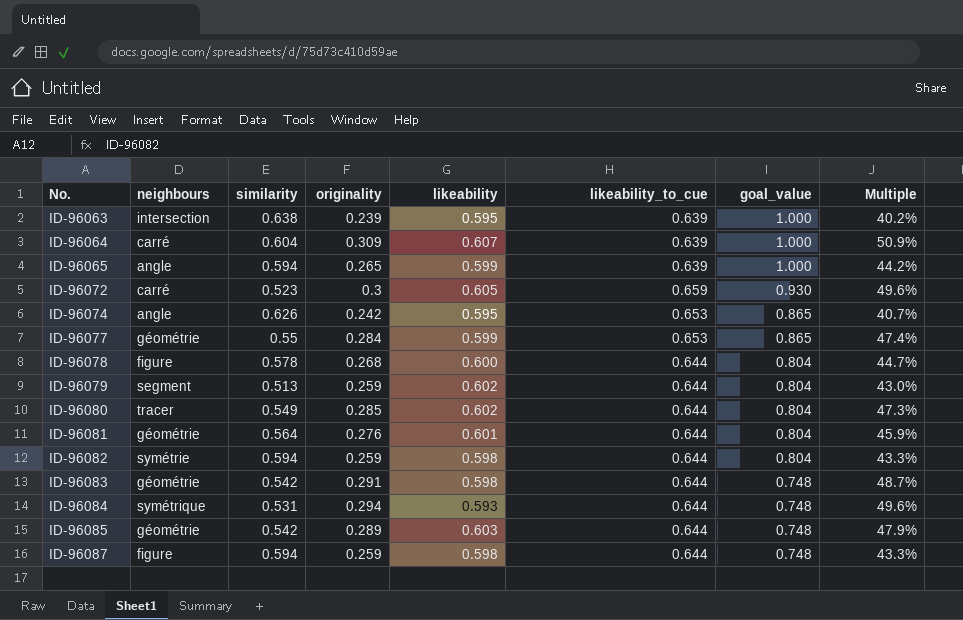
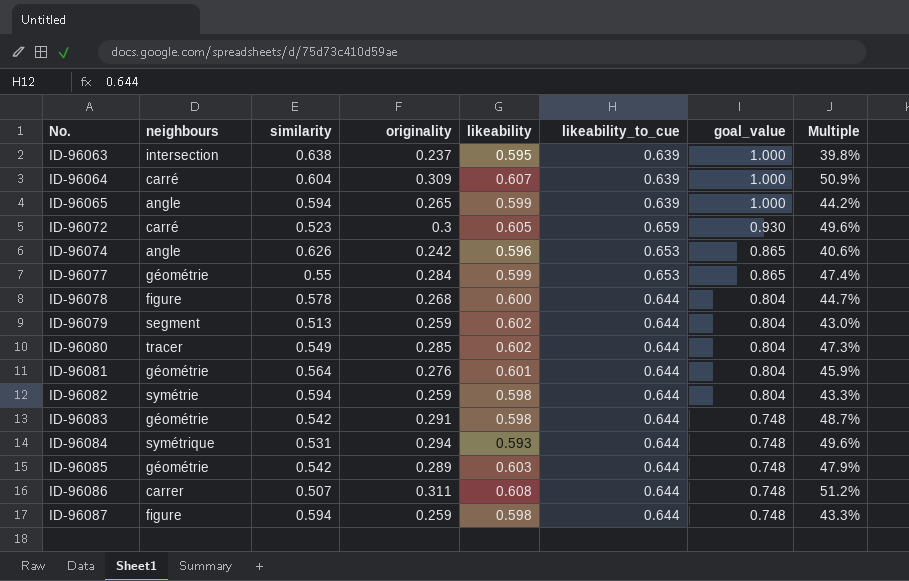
ID-96063 | originality: 0.239 -> 0.237
ID-96063 | Multiple: 40.2% -> 39.8%
ID-96074 | likeability: 0.595 -> 0.596
ID-96074 | Multiple: 40.7% -> 40.6%
row ID-96086: none -> carrer | 0.507 | 0.311 | 0.608 | 0.644 | 0.748 | 51.2%

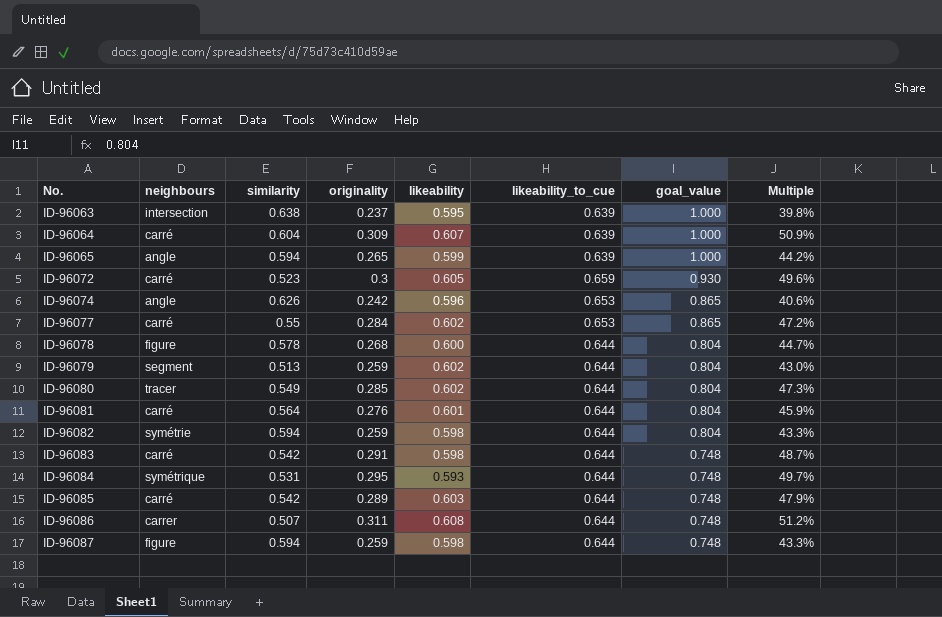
ID-96077 | neighbours: géométrie -> carré
ID-96077 | likeability: 0.599 -> 0.602
ID-96077 | Multiple: 47.4% -> 47.2%
ID-96081 | neighbours: géométrie -> carré
ID-96083 | neighbours: géométrie -> carré
ID-96084 | originality: 0.294 -> 0.295
ID-96084 | Multiple: 49.6% -> 49.7%
ID-96085 | neighbours: géométrie -> carré

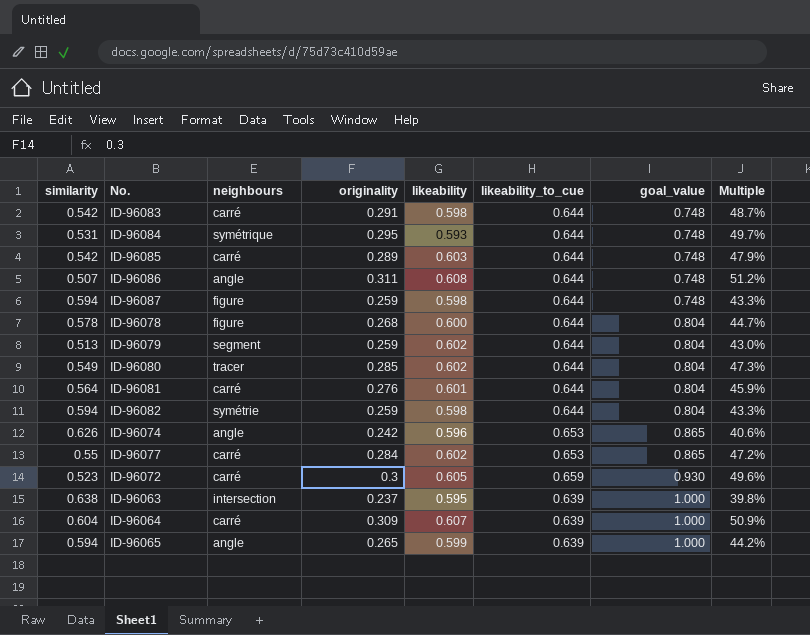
row order: No. ascending -> goal_value ascending
column similarity | position: 3 -> 1
ID-96086 | neighbours: carrer -> angle

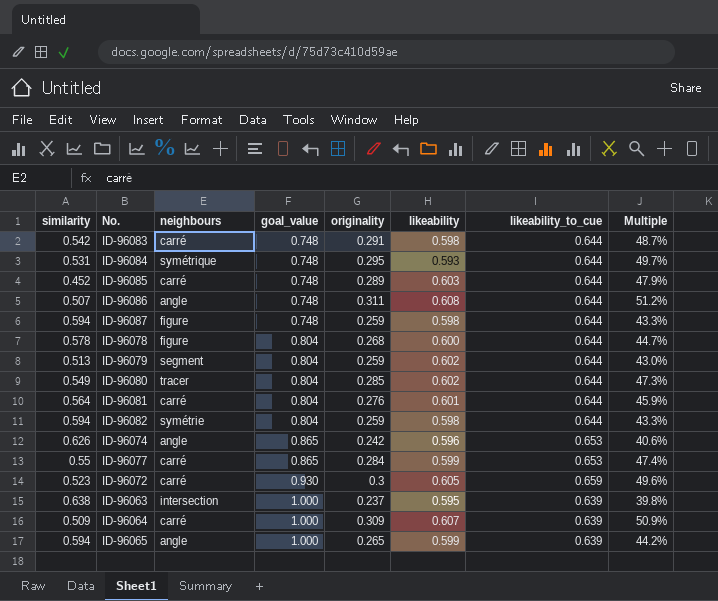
column goal_value | position: 7 -> 4
ID-96085 | similarity: 0.542 -> 0.452
ID-96077 | likeability: 0.602 -> 0.599
ID-96077 | Multiple: 47.2% -> 47.4%
ID-96064 | similarity: 0.604 -> 0.509

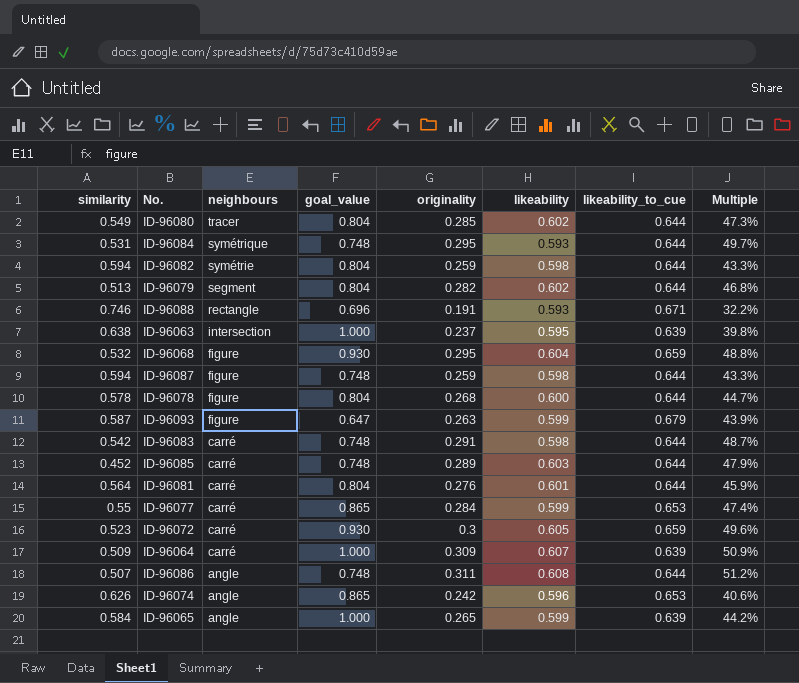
row order: goal_value ascending -> neighbours descending
ID-96079 | originality: 0.259 -> 0.282
ID-96079 | Multiple: 43.0% -> 46.8%
row ID-96088: none -> 0.746 | rectangle | 0.696 | 0.191 | 0.593 | 0.671 | 32.2%
row ID-96068: none -> 0.532 | figure | 0.930 | 0.295 | 0.604 | 0.659 | 48.8%
row ID-96093: none -> 0.587 | figure | 0.647 | 0.263 | 0.599 | 0.679 | 43.9%
ID-96065 | similarity: 0.594 -> 0.584

